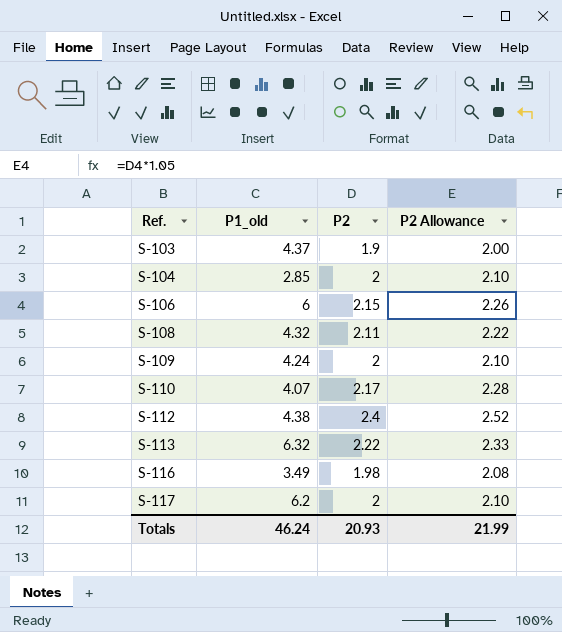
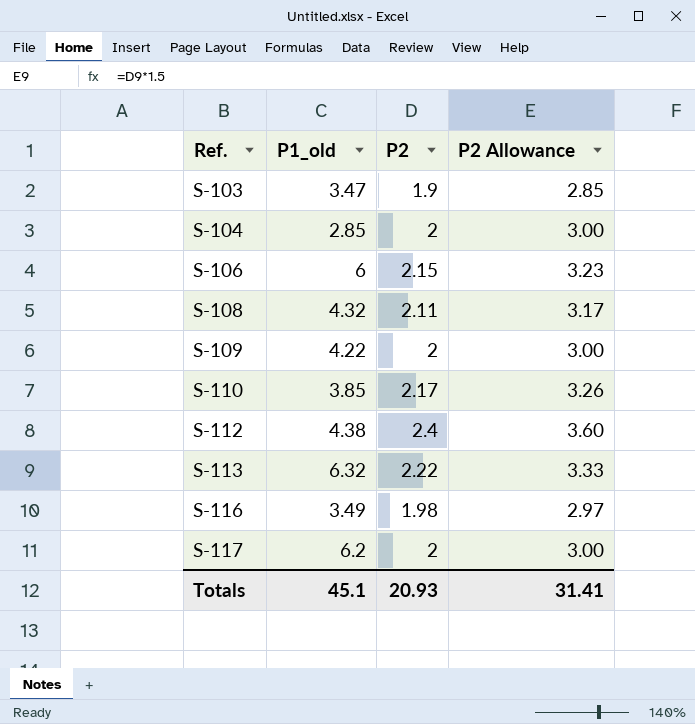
column P2 Allowance | formula: [P2] * 1.05 -> [P2] * 1.5
S-103 | P1_old: 4.37 -> 3.47
S-109 | P1_old: 4.24 -> 4.22
S-110 | P1_old: 4.07 -> 3.85
Totals | P1_old: 46.24 -> 45.1
Totals | P2 Allowance: 21.99 -> 31.41

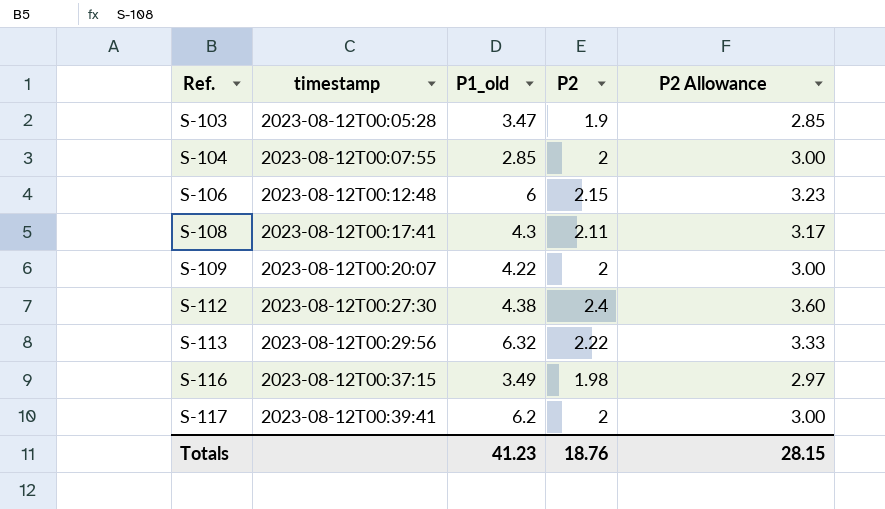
column timestamp | position: none -> 2
row S-110: 3.85 | 2.17 | 3.26 -> none
S-108 | P1_old: 4.32 -> 4.3
Totals | P1_old: 45.1 -> 41.23
Totals | P2: 20.93 -> 18.76
Totals | P2 Allowance: 31.41 -> 28.15

